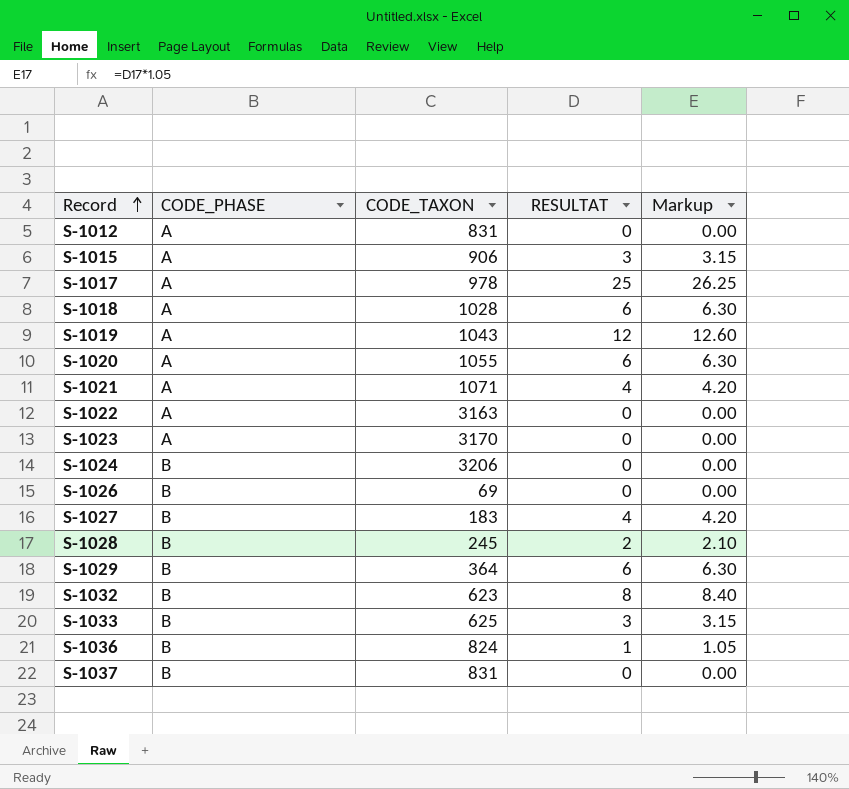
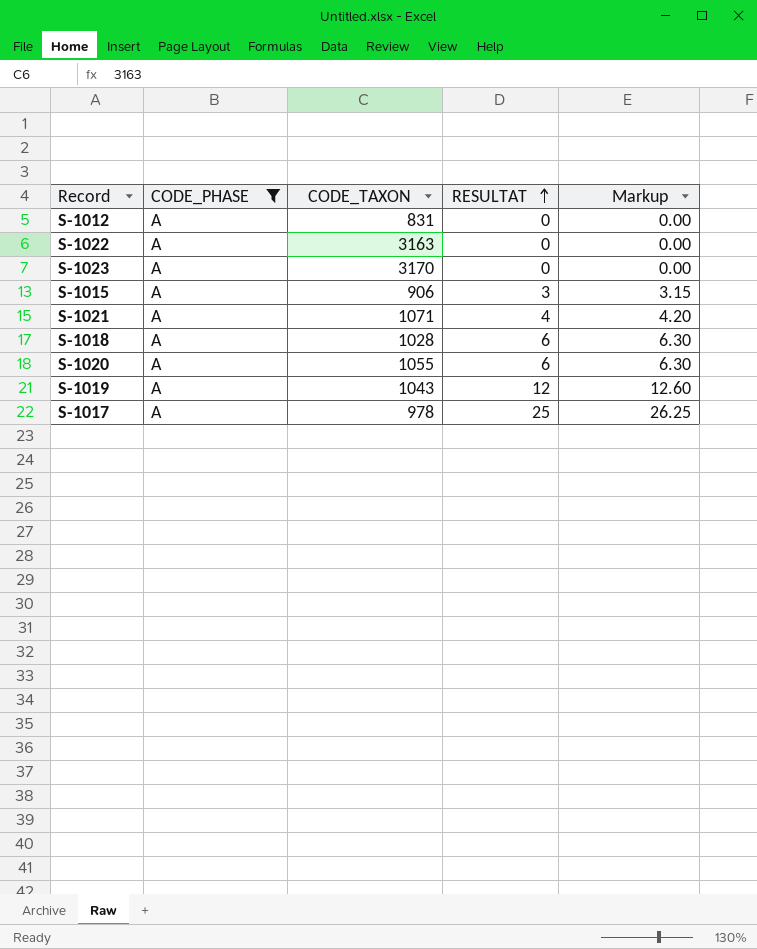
filter: none -> CODE_PHASE = A
row order: Record ascending -> RESULTAT ascending

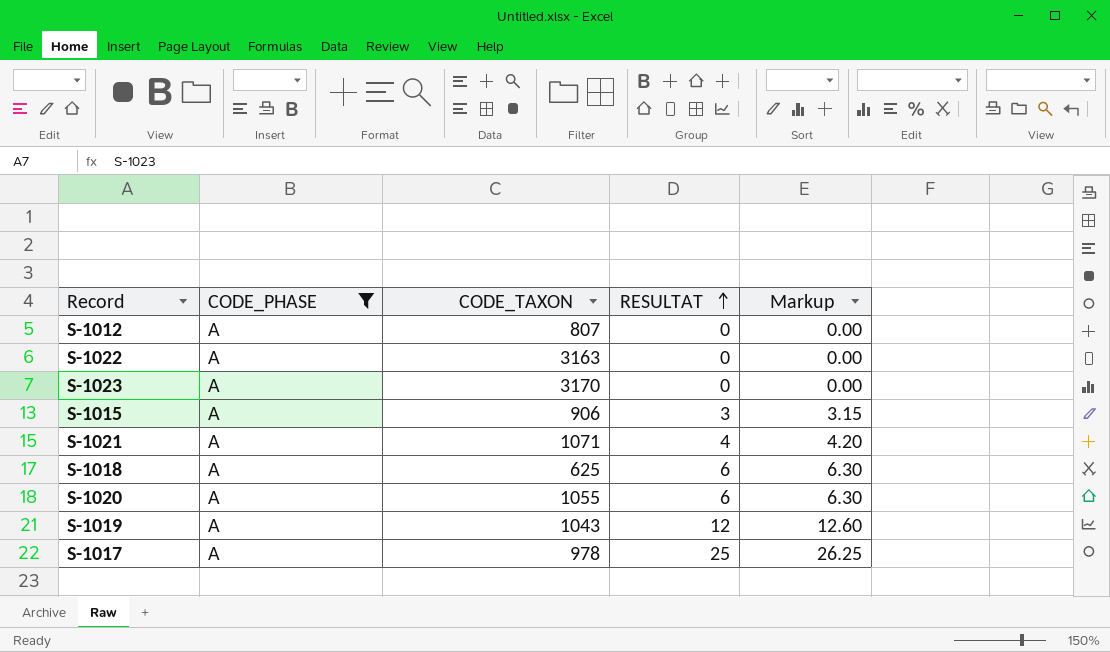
S-1012 | CODE_TAXON: 831 -> 807
S-1018 | CODE_TAXON: 1028 -> 625

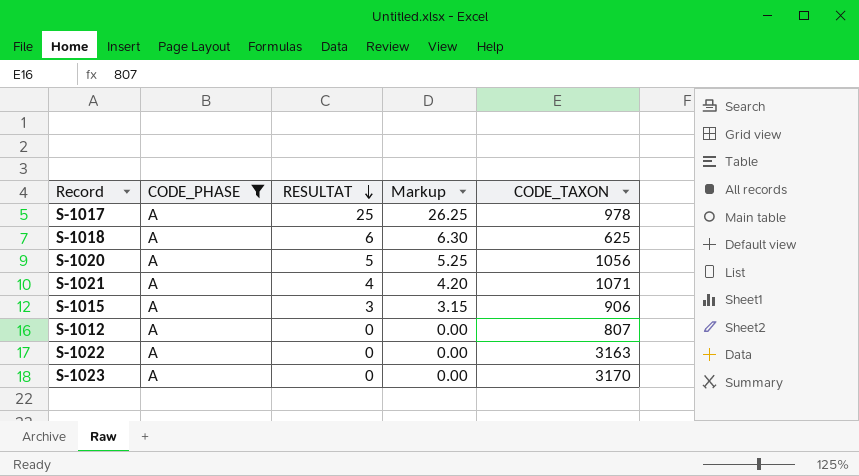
row order: RESULTAT ascending -> RESULTAT descending
column CODE_TAXON | position: 3 -> 5
row S-1019: A | 1043 | 12 | 12.60 -> none
S-1020 | RESULTAT: 6 -> 5
S-1020 | Markup: 6.30 -> 5.25
S-1020 | CODE_TAXON: 1055 -> 1056

